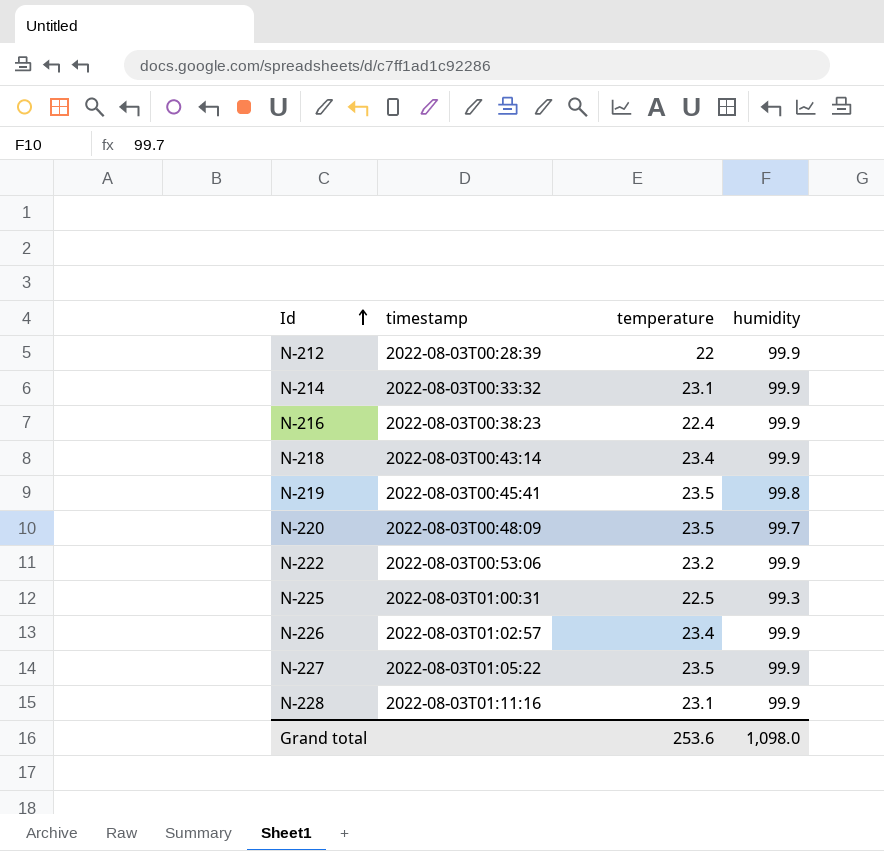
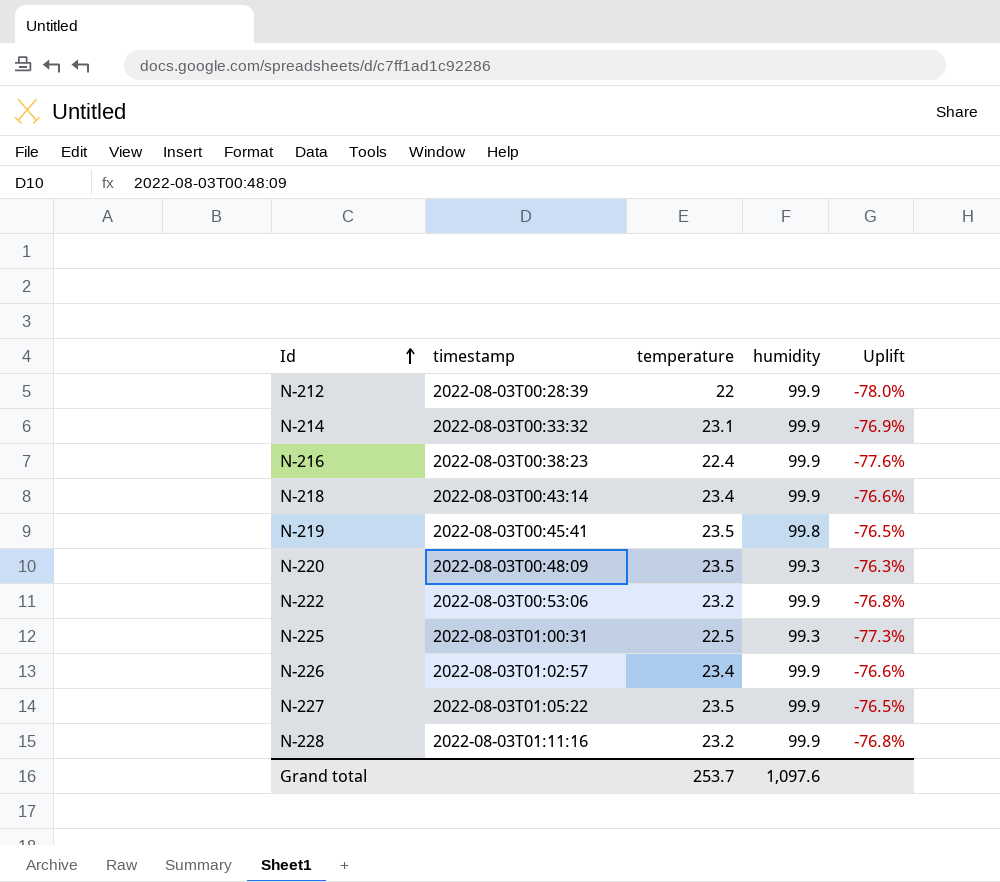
column Uplift | formula: none -> ([temperature] - [humidity]) / [humidity]
N-220 | humidity: 99.7 -> 99.3
N-228 | temperature: 23.1 -> 23.2
Grand total | temperature: 253.6 -> 253.7
Grand total | humidity: 1,098.0 -> 1,097.6

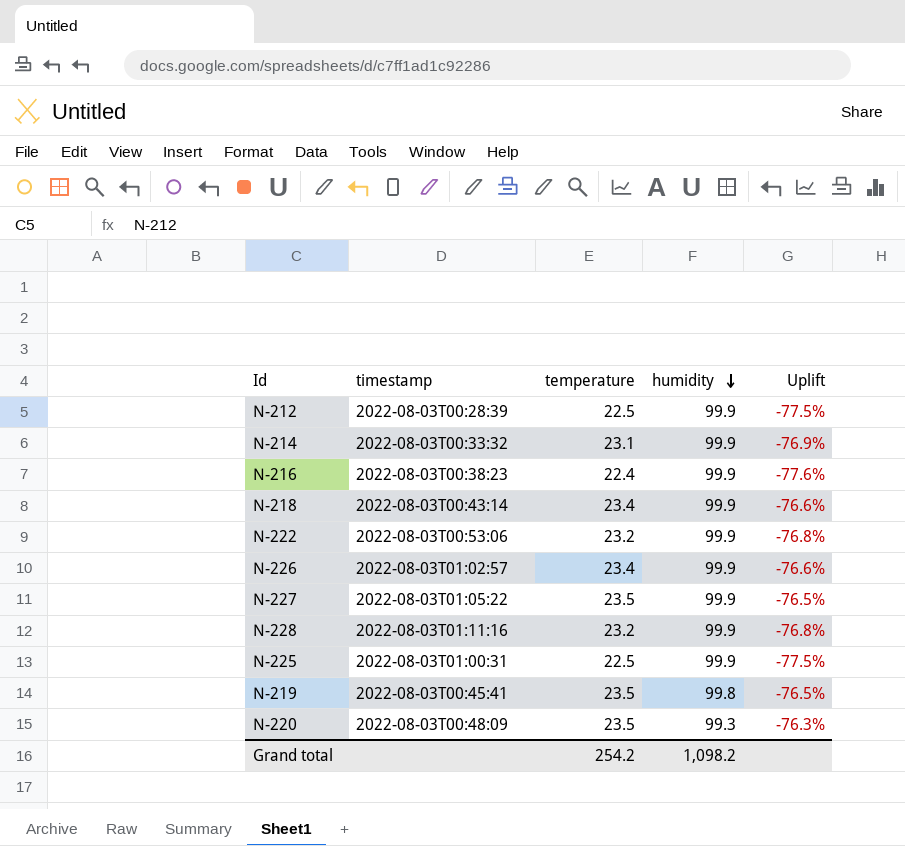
row order: Id ascending -> humidity descending
N-212 | temperature: 22 -> 22.5
N-212 | Uplift: -78.0% -> -77.5%
N-225 | humidity: 99.3 -> 99.9
N-225 | Uplift: -77.3% -> -77.5%
Grand total | temperature: 253.7 -> 254.2
Grand total | humidity: 1,097.6 -> 1,098.2

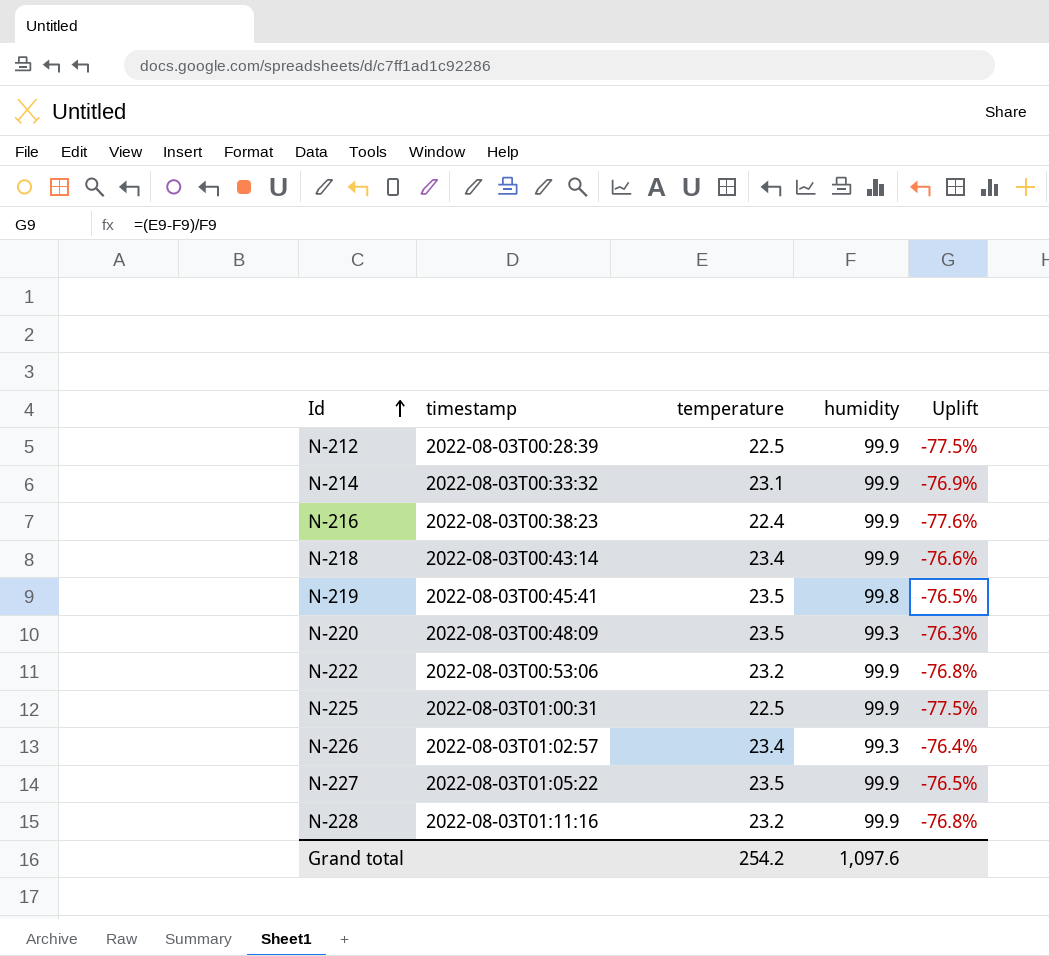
row order: humidity descending -> Id ascending
N-226 | humidity: 99.9 -> 99.3
N-226 | Uplift: -76.6% -> -76.4%
Grand total | humidity: 1,098.2 -> 1,097.6

